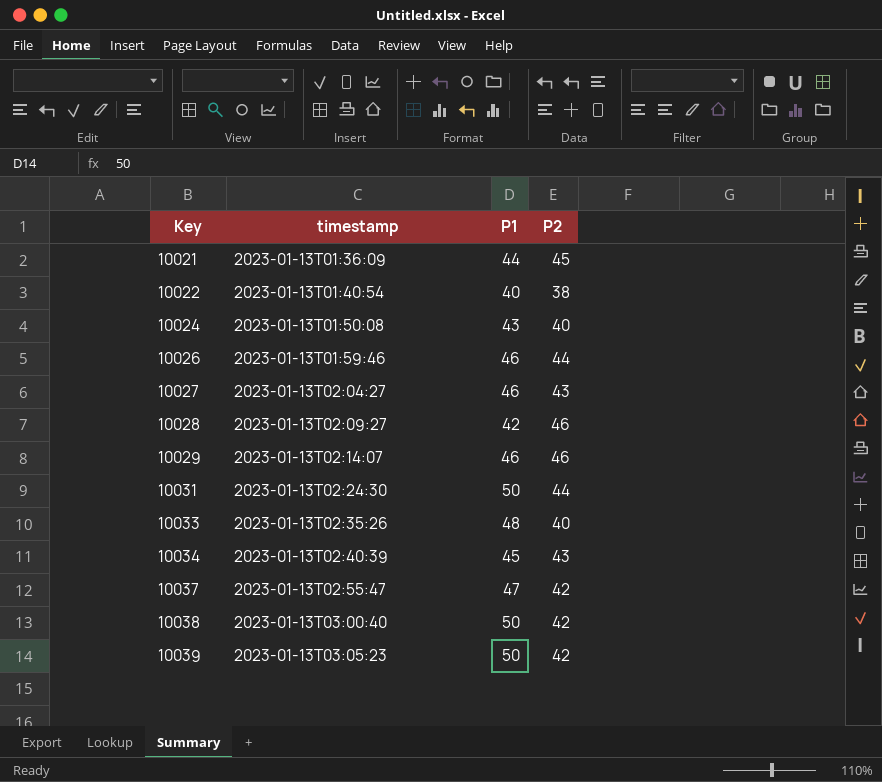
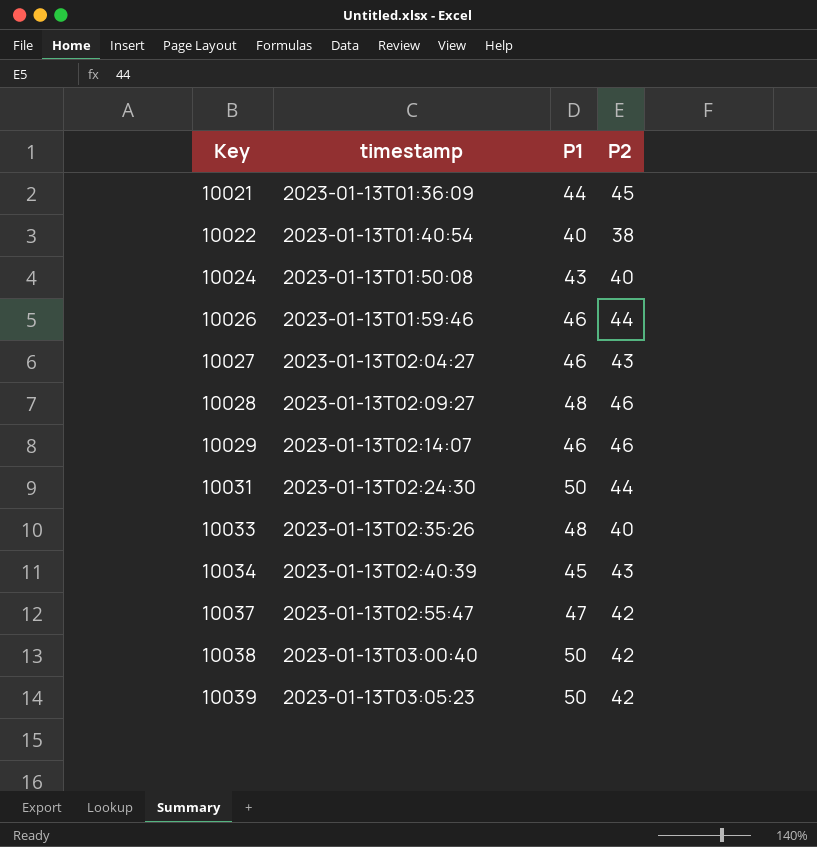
10028 | P1: 42 -> 48

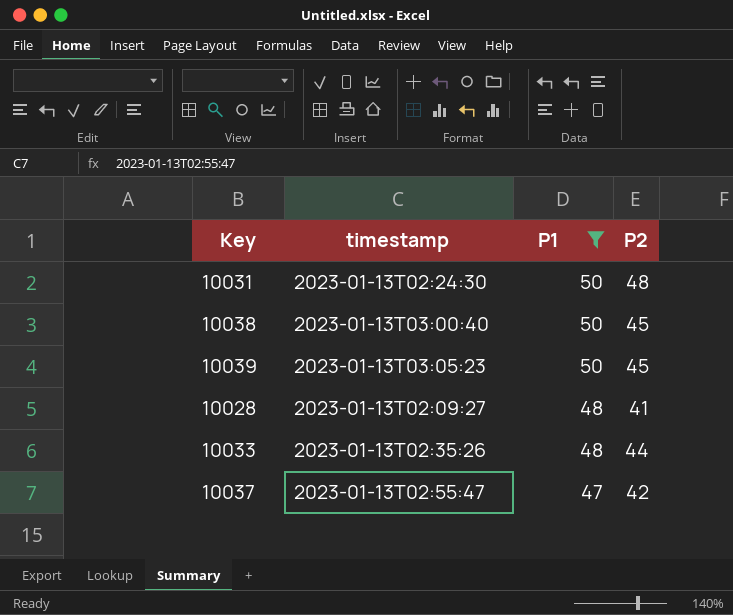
filter: none -> P1 >= 47
row order: Key ascending -> P1 descending
10031 | P2: 44 -> 48
10038 | P2: 42 -> 45
10039 | P2: 42 -> 45
10028 | P2: 46 -> 41
10033 | P2: 40 -> 44

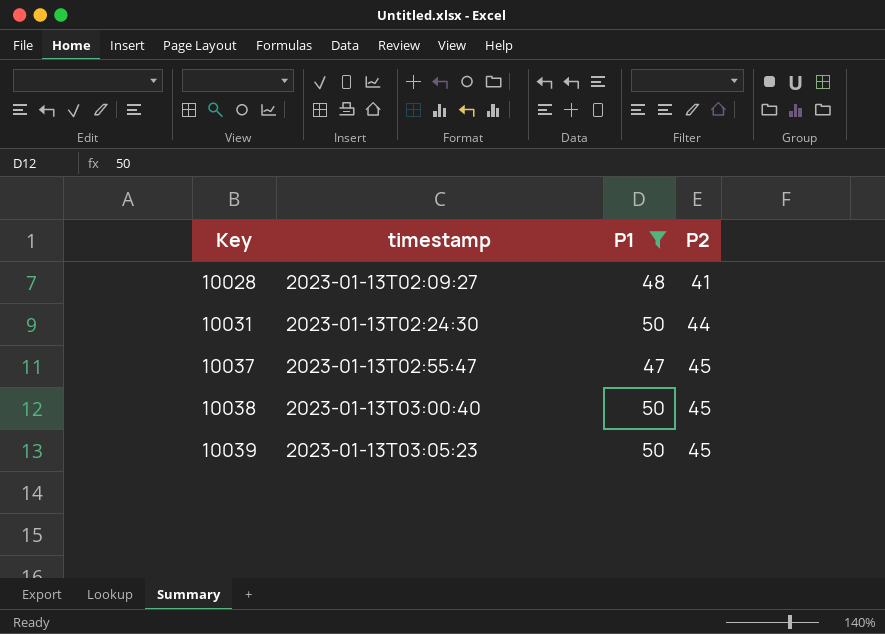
row order: P1 descending -> Key ascending
row 10033: 2023-01-13T02:35:26 | 48 | 44 -> none
10031 | P2: 48 -> 44
10037 | P2: 42 -> 45

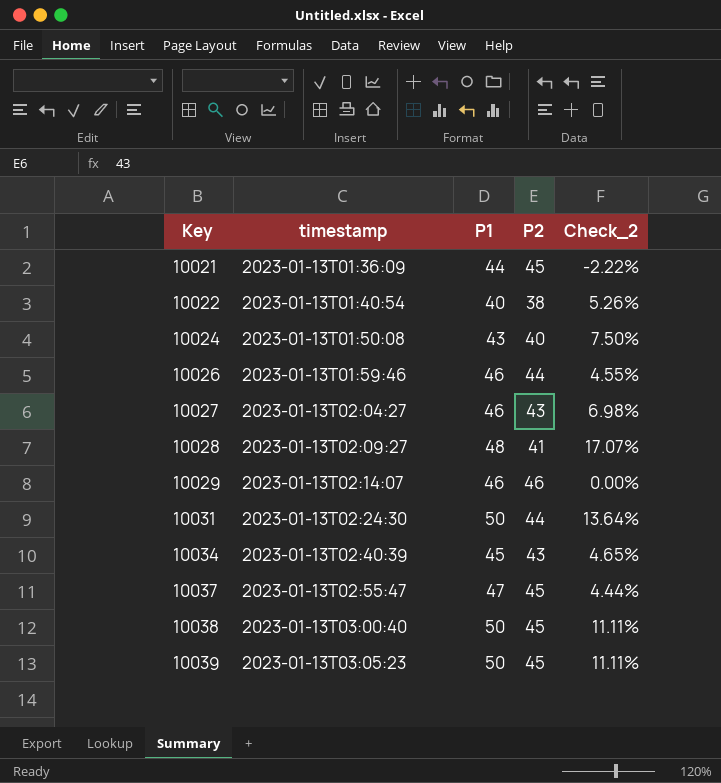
filter: P1 >= 47 -> none
column Check_2 | formula: none -> ([P1] - [P2]) / [P2]

